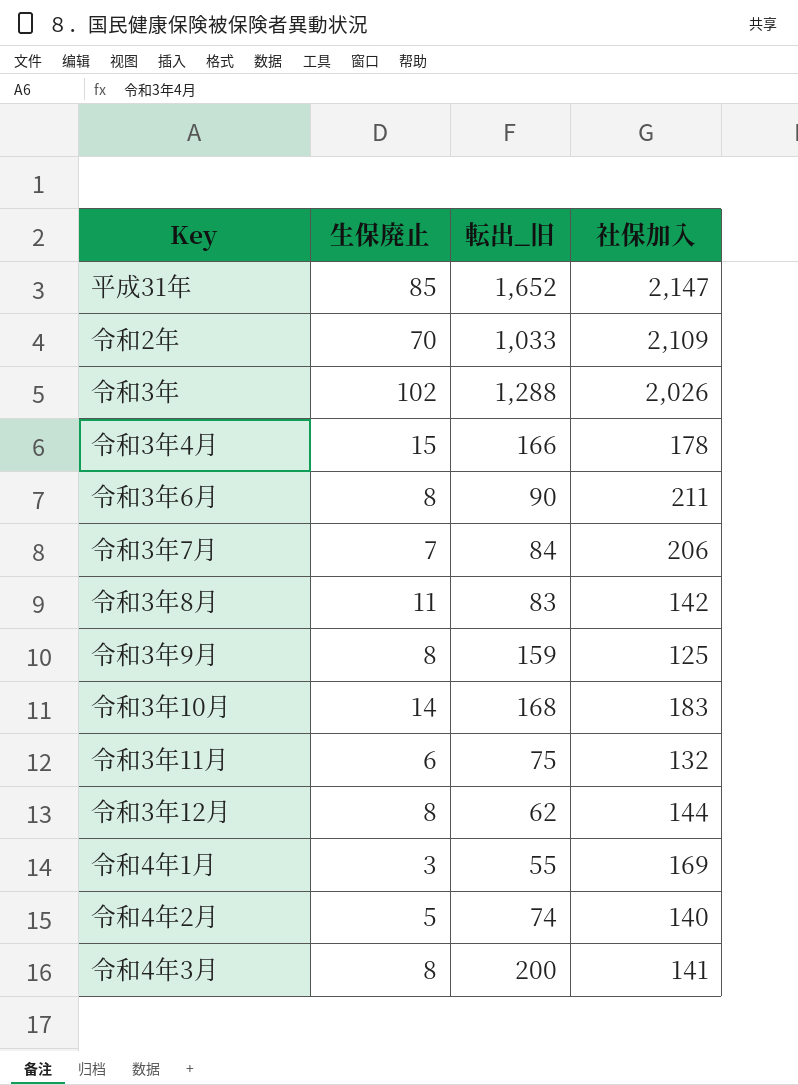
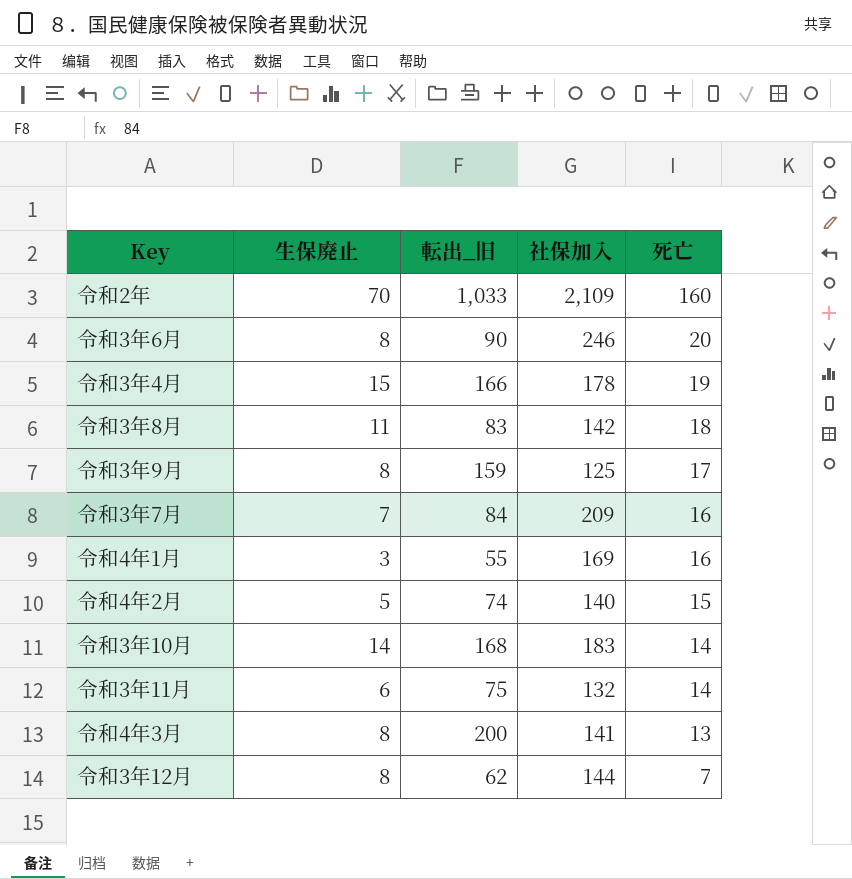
row order: none -> 死亡 descending
column 死亡 | position: none -> 5
row 平成31年: 85 | 1,652 | 2,147 -> none
row 令和3年: 102 | 1,288 | 2,026 -> none
令和3年6月 | 社保加入: 211 -> 246
令和3年7月 | 社保加入: 206 -> 209

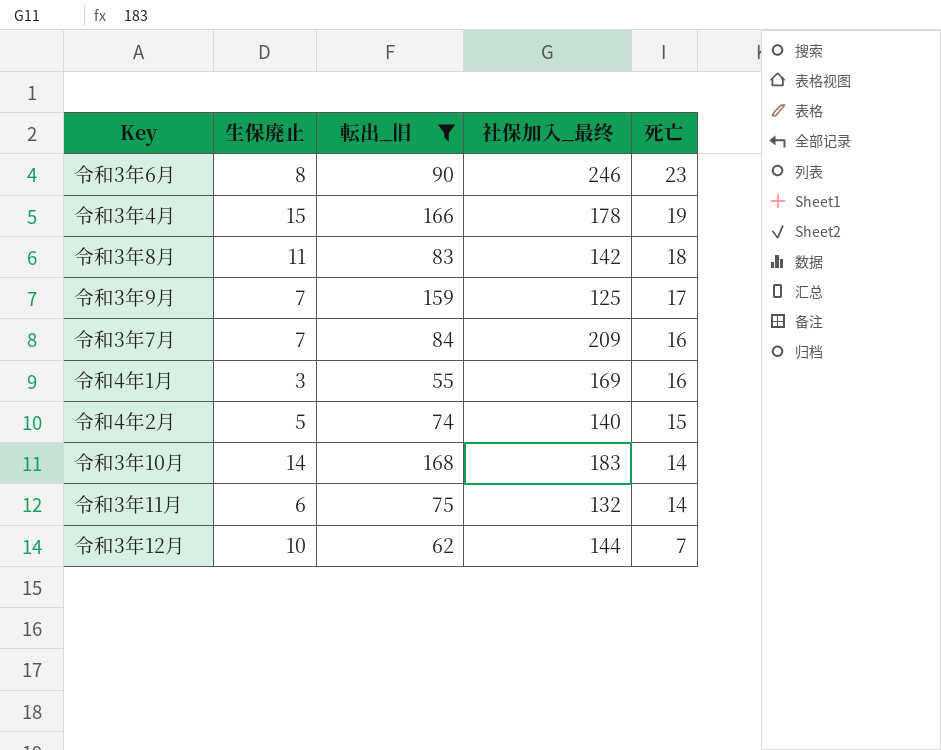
filter: none -> 転出_旧 <= 168
column name: 社保加入 -> 社保加入_最终
令和3年6月 | 死亡: 20 -> 23
令和3年9月 | 生保廃止: 8 -> 7
令和3年12月 | 生保廃止: 8 -> 10

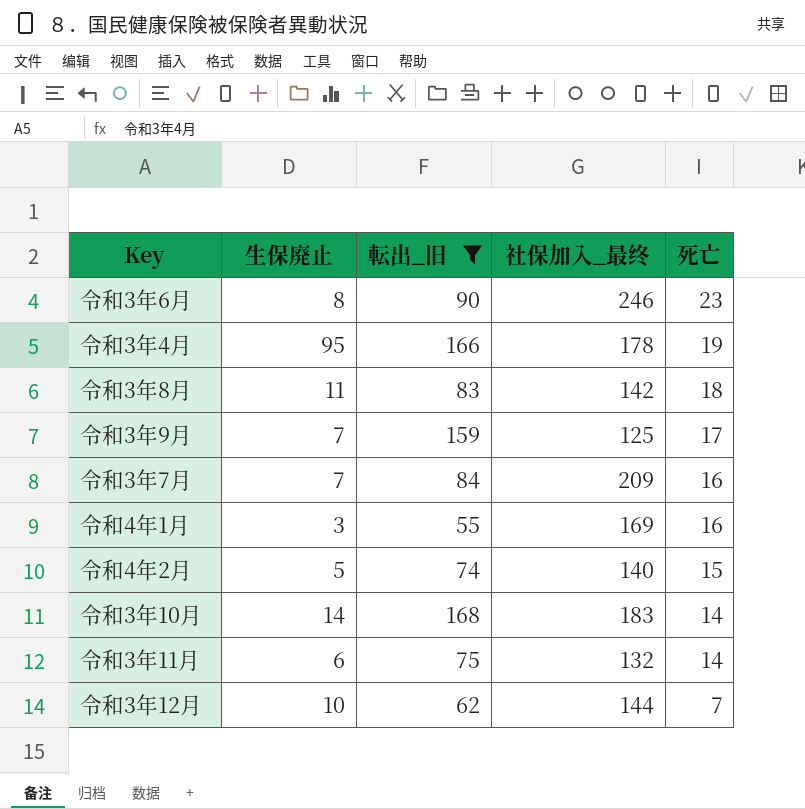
令和3年4月 | 生保廃止: 15 -> 95

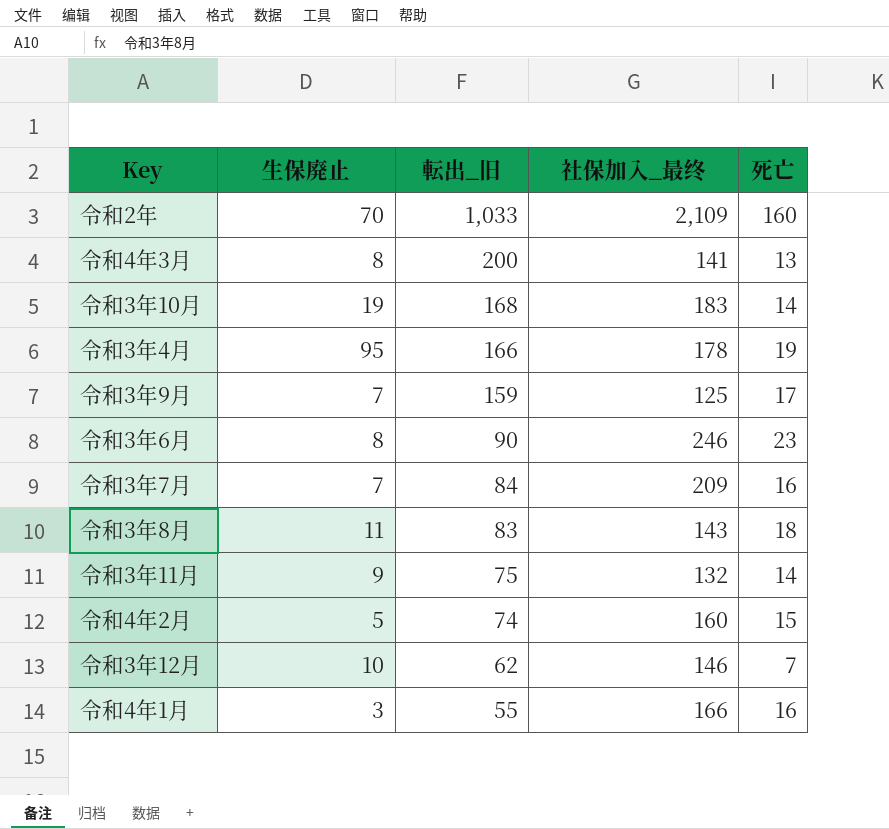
filter: 転出_旧 <= 168 -> none
row order: 死亡 descending -> 転出_旧 descending
令和3年10月 | 生保廃止: 14 -> 19
令和3年8月 | 社保加入_最终: 142 -> 143
令和3年11月 | 生保廃止: 6 -> 9
令和4年2月 | 社保加入_最终: 140 -> 160
令和3年12月 | 社保加入_最终: 144 -> 146
令和4年1月 | 社保加入_最终: 169 -> 166

